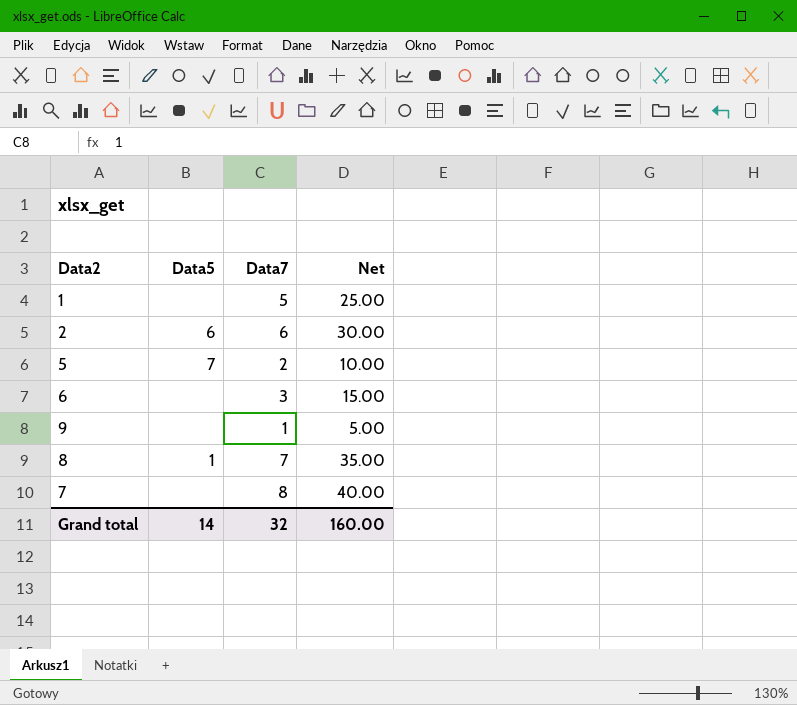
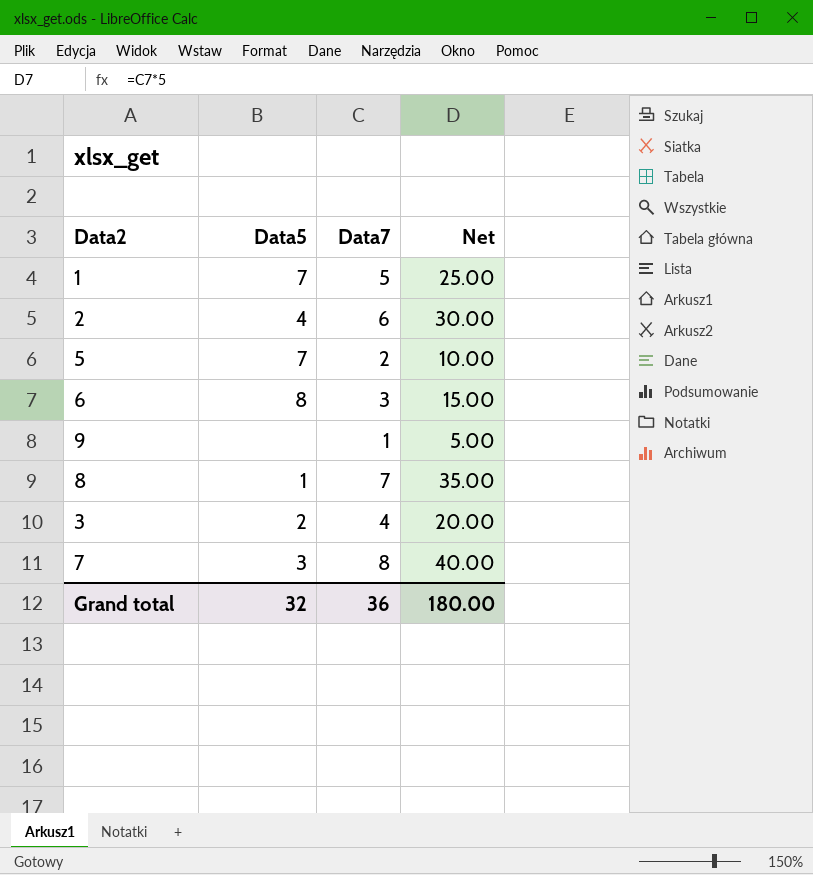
1 | Data5: none -> 7
2 | Data5: 6 -> 4
6 | Data5: none -> 8
row 3: none -> 2 | 4 | 20.00
7 | Data5: none -> 3
Grand total | Data5: 14 -> 32
Grand total | Data7: 32 -> 36
Grand total | Net: 160.00 -> 180.00

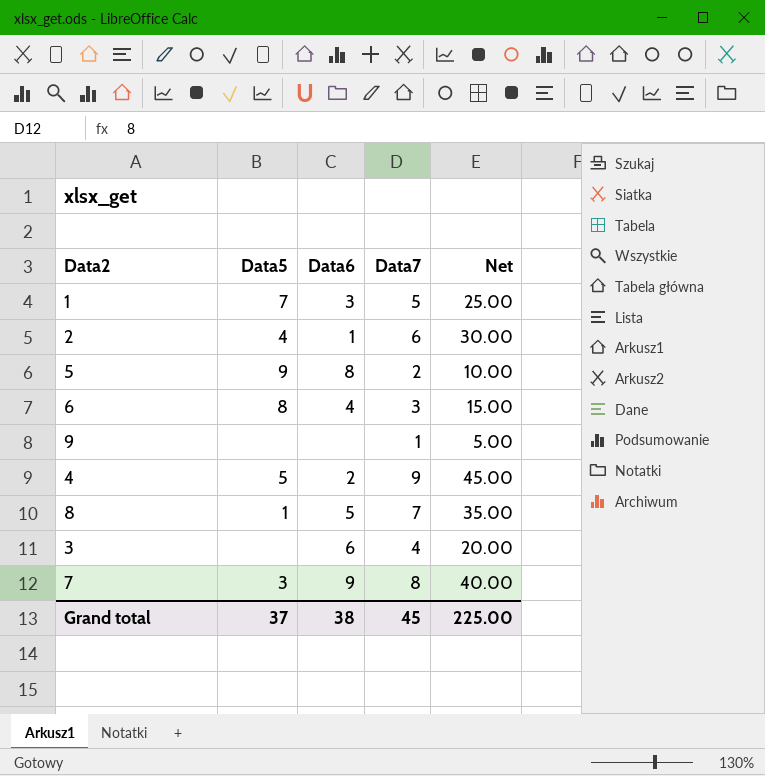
column Data6 | position: none -> 3
5 | Data5: 7 -> 9
row 4: none -> 5 | 2 | 9 | 45.00
3 | Data5: 2 -> none
Grand total | Data5: 32 -> 37
Grand total | Data7: 36 -> 45
Grand total | Net: 180.00 -> 225.00

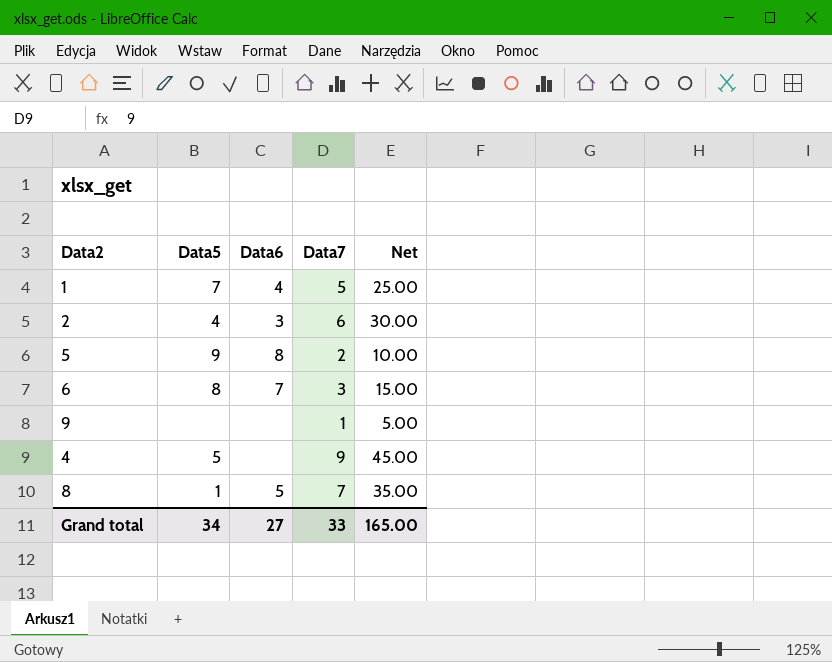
row 3: none | 6 | 4 | 20.00 -> none
row 7: 3 | 9 | 8 | 40.00 -> none
1 | Data6: 3 -> 4
2 | Data6: 1 -> 3
6 | Data6: 4 -> 7
4 | Data6: 2 -> none
Grand total | Data5: 37 -> 34
Grand total | Data6: 38 -> 27
Grand total | Data7: 45 -> 33
Grand total | Net: 225.00 -> 165.00

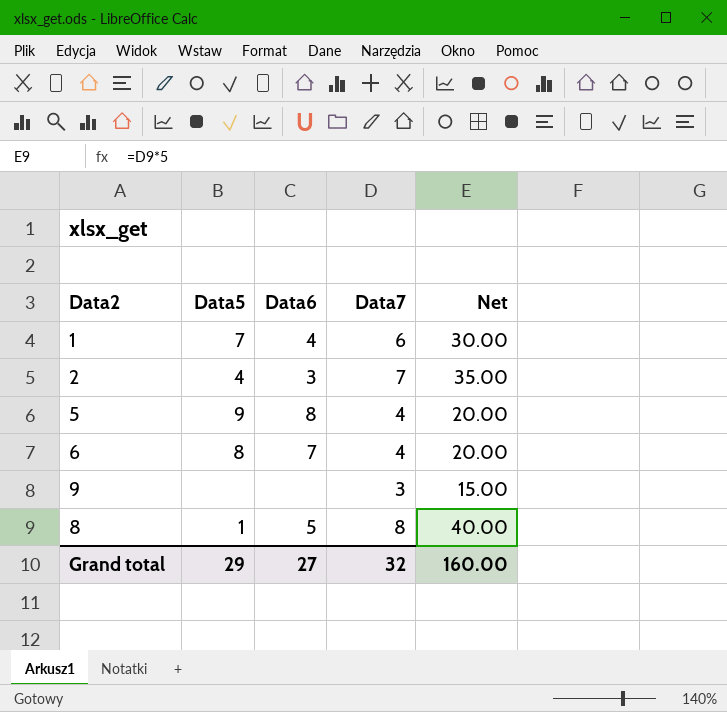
row 4: 5 | none | 9 | 45.00 -> none
1 | Data7: 5 -> 6
1 | Net: 25.00 -> 30.00
2 | Data7: 6 -> 7
2 | Net: 30.00 -> 35.00
5 | Data7: 2 -> 4
5 | Net: 10.00 -> 20.00
6 | Data7: 3 -> 4
6 | Net: 15.00 -> 20.00
9 | Data7: 1 -> 3
9 | Net: 5.00 -> 15.00
8 | Data7: 7 -> 8
8 | Net: 35.00 -> 40.00
Grand total | Data5: 34 -> 29
Grand total | Data7: 33 -> 32
Grand total | Net: 165.00 -> 160.00

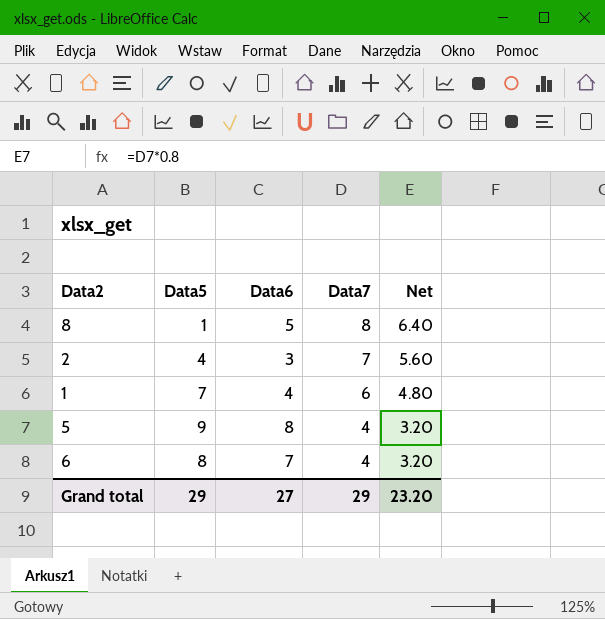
row order: none -> Data7 descending
column Net | formula: [Data7] * 5 -> [Data7] * 0.8
row 9: none | none | 3 | 15.00 -> none
Grand total | Data7: 32 -> 29
Grand total | Net: 160.00 -> 23.20

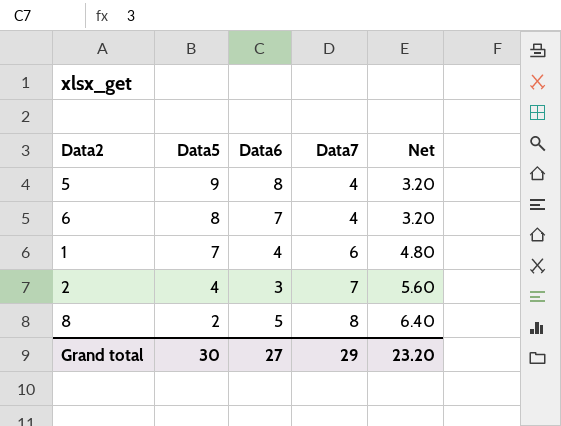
row order: Data7 descending -> Data5 descending
8 | Data5: 1 -> 2
Grand total | Data5: 29 -> 30

